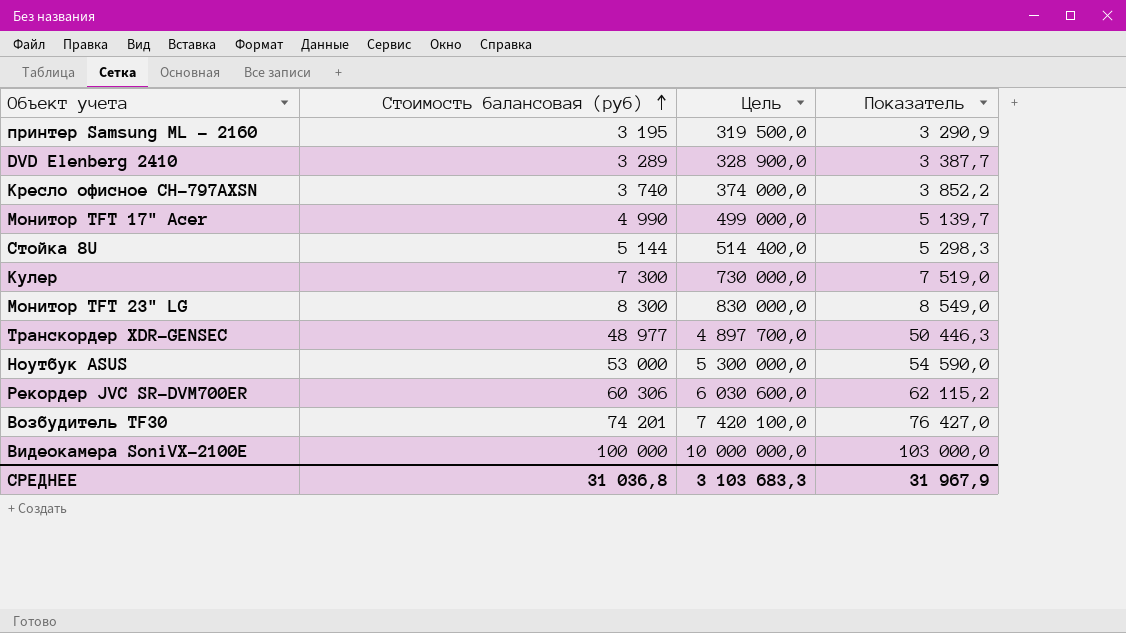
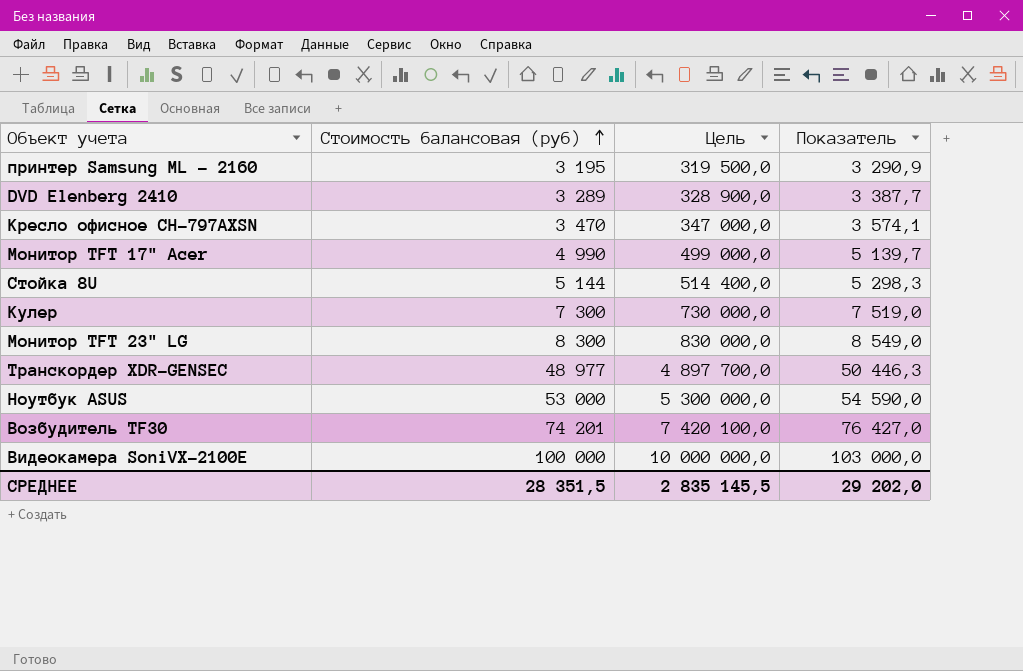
row Рекордер JVC SR-DVM700ER: 60 306 | 6 030 600,0 | 62 115,2 -> none
Кресло офисное СН-797АХSN | Стоимость балансовая (руб): 3 740 -> 3 470
Кресло офисное СН-797АХSN | Цель: 374 000,0 -> 347 000,0
Кресло офисное СН-797АХSN | Показатель: 3 852,2 -> 3 574,1
СРЕДНЕЕ | Стоимость балансовая (руб): 31 036,8 -> 28 351,5
СРЕДНЕЕ | Цель: 3 103 683,3 -> 2 835 145,5
СРЕДНЕЕ | Показатель: 31 967,9 -> 29 202,0

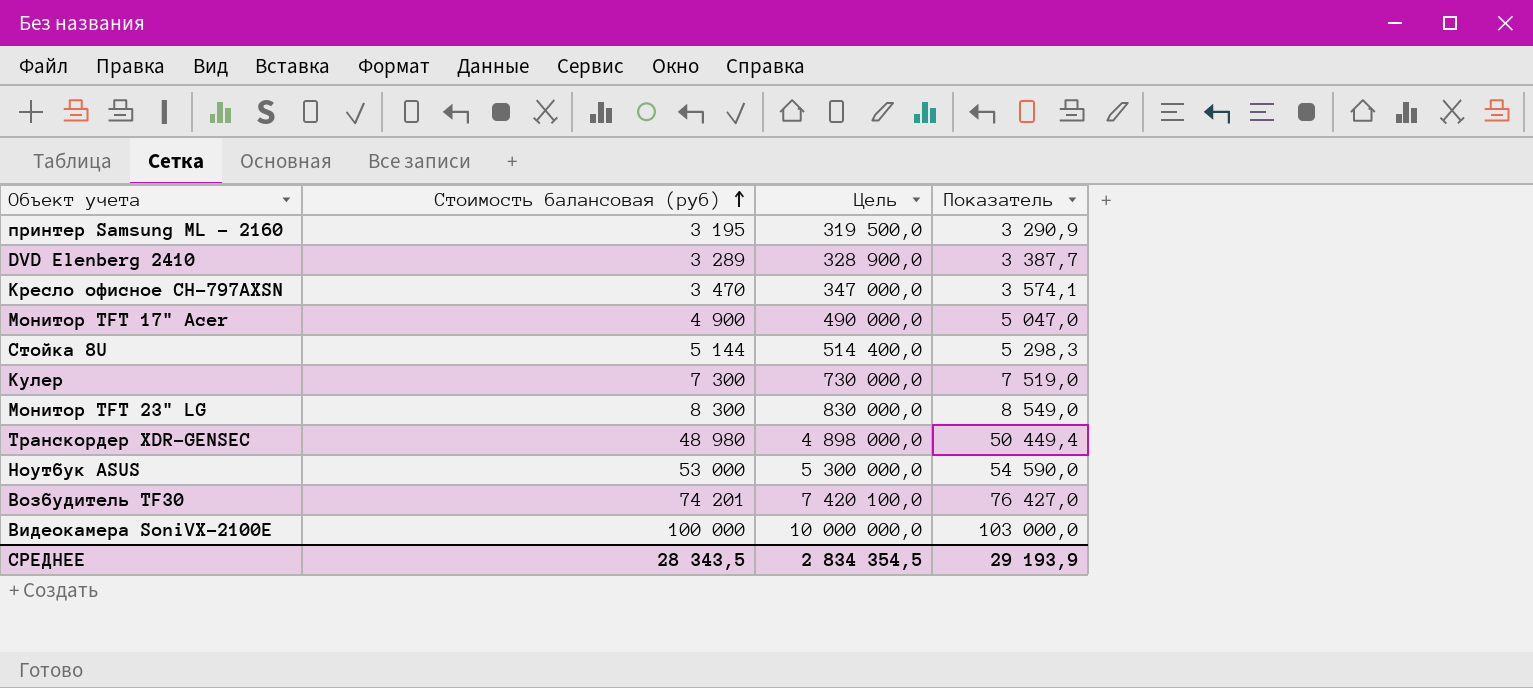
Монитор ТFT 17" Acer | Стоимость балансовая (руб): 4 990 -> 4 900
Монитор ТFT 17" Acer | Цель: 499 000,0 -> 490 000,0
Монитор ТFT 17" Acer | Показатель: 5 139,7 -> 5 047,0
Транскордер XDR-GENSEC | Стоимость балансовая (руб): 48 977 -> 48 980
Транскордер XDR-GENSEC | Цель: 4 897 700,0 -> 4 898 000,0
Транскордер XDR-GENSEC | Показатель: 50 446,3 -> 50 449,4
СРЕДНЕЕ | Стоимость балансовая (руб): 28 351,5 -> 28 343,5
СРЕДНЕЕ | Цель: 2 835 145,5 -> 2 834 354,5
СРЕДНЕЕ | Показатель: 29 202,0 -> 29 193,9

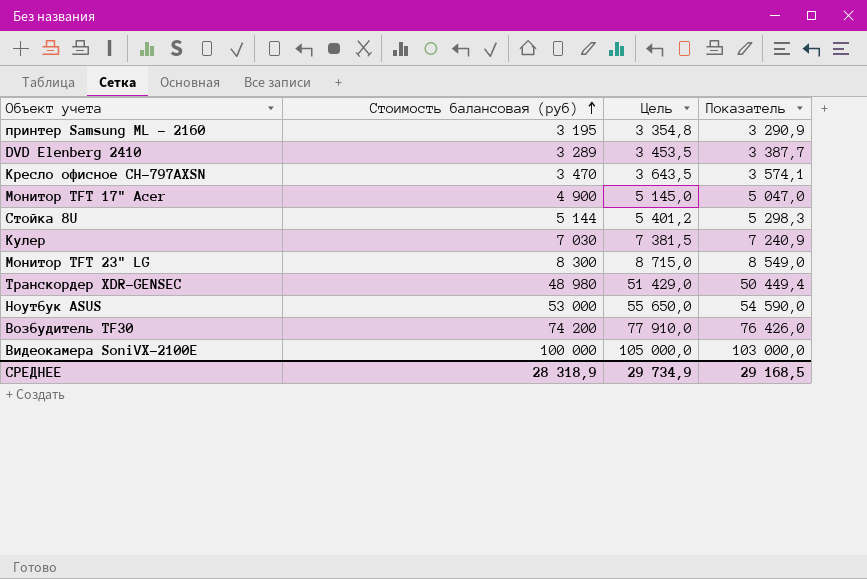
column Цель | formula: [Стоимость балансовая (руб)] * 100 -> [Стоимость балансовая (руб)] * 1,05
Кулер | Стоимость балансовая (руб): 7 300 -> 7 030
Кулер | Показатель: 7 519,0 -> 7 240,9
Возбудитель TF30 | Стоимость балансовая (руб): 74 201 -> 74 200
Возбудитель TF30 | Показатель: 76 427,0 -> 76 426,0
СРЕДНЕЕ | Стоимость балансовая (руб): 28 343,5 -> 28 318,9
СРЕДНЕЕ | Цель: 2 834 354,5 -> 29 734,9
СРЕДНЕЕ | Показатель: 29 193,9 -> 29 168,5

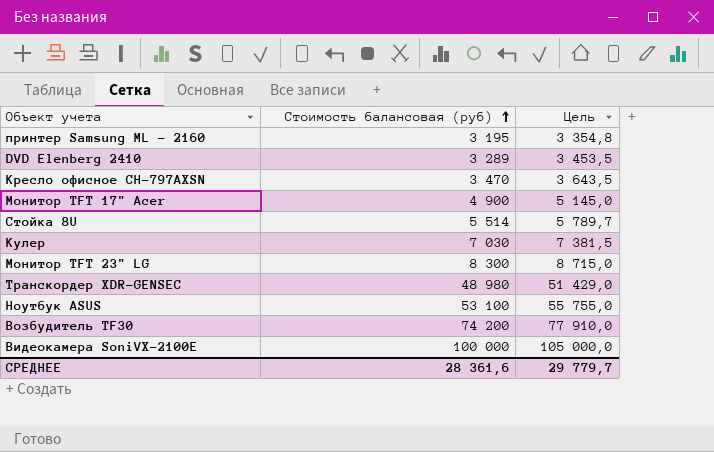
column Показатель | formula: [Стоимость балансовая (руб)] * 1,03 -> none
Стойка 8U | Стоимость балансовая (руб): 5 144 -> 5 514
Стойка 8U | Цель: 5 401,2 -> 5 789,7
Ноутбук ASUS | Стоимость балансовая (руб): 53 000 -> 53 100
Ноутбук ASUS | Цель: 55 650,0 -> 55 755,0
СРЕДНЕЕ | Стоимость балансовая (руб): 28 318,9 -> 28 361,6
СРЕДНЕЕ | Цель: 29 734,9 -> 29 779,7

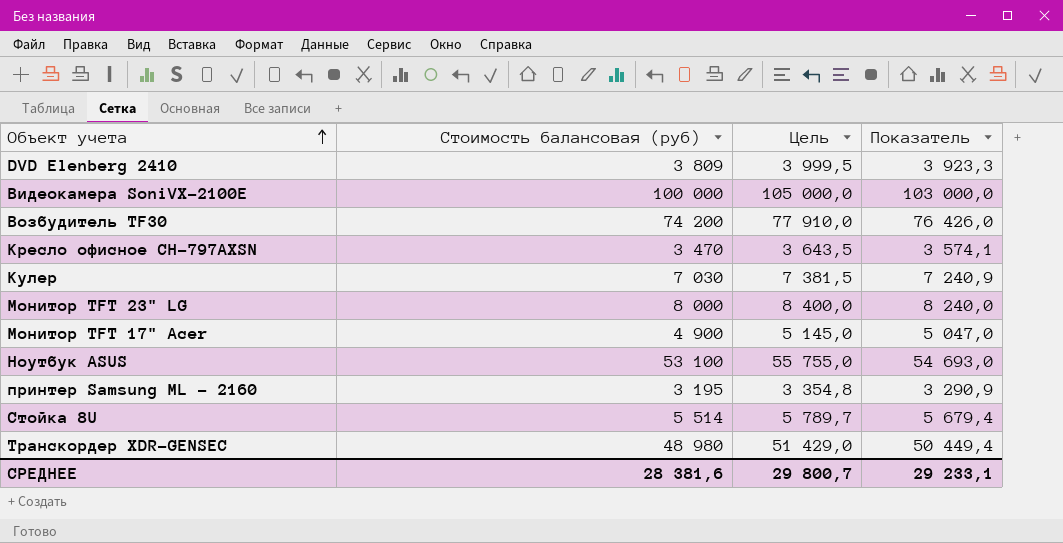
row order: Стоимость балансовая (руб) ascending -> Объект учета ascending
column Показатель | formula: none -> [Стоимость балансовая (руб)] * 1,03
DVD Elenberg 2410 | Стоимость балансовая (руб): 3 289 -> 3 809
DVD Elenberg 2410 | Цель: 3 453,5 -> 3 999,5
Монитор TFT 23" LG | Стоимость балансовая (руб): 8 300 -> 8 000
Монитор TFT 23" LG | Цель: 8 715,0 -> 8 400,0
СРЕДНЕЕ | Стоимость балансовая (руб): 28 361,6 -> 28 381,6
СРЕДНЕЕ | Цель: 29 779,7 -> 29 800,7

